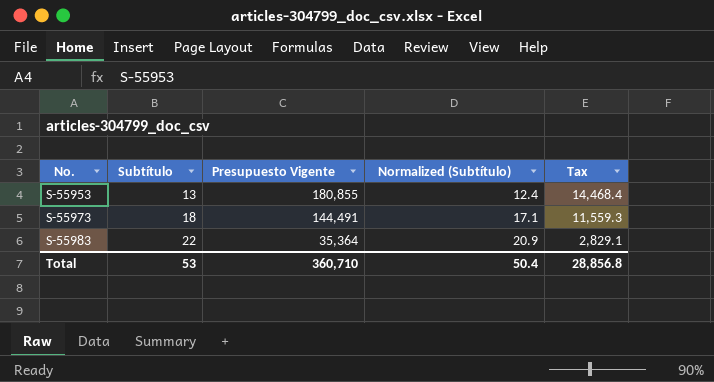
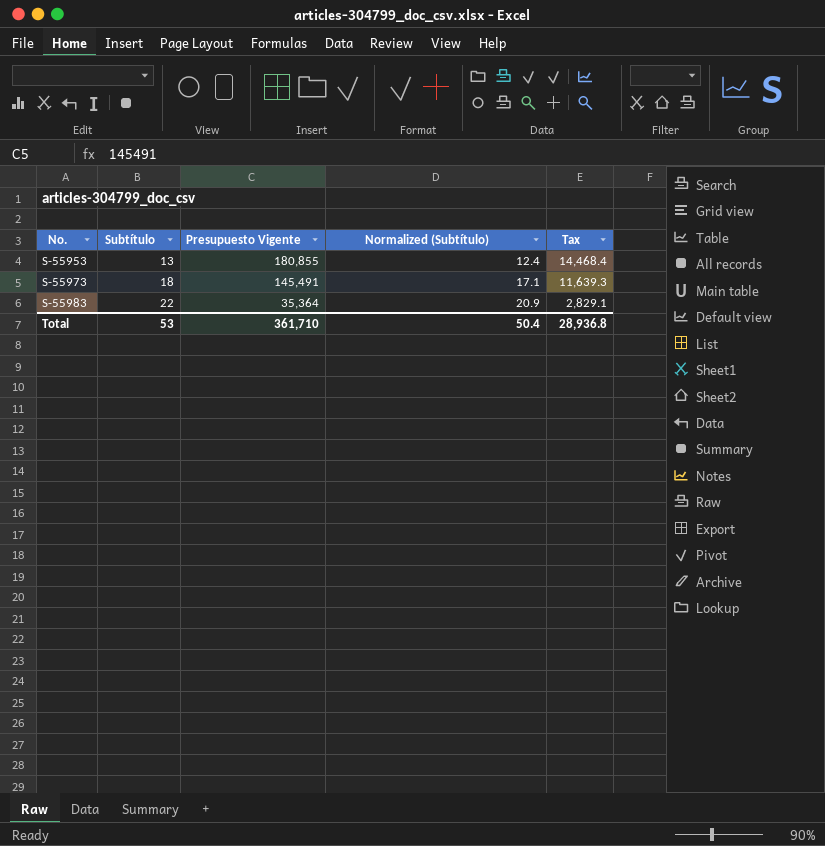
S-55973 | Presupuesto Vigente: 144,491 -> 145,491
S-55973 | Tax: 11,559.3 -> 11,639.3
Total | Presupuesto Vigente: 360,710 -> 361,710
Total | Tax: 28,856.8 -> 28,936.8

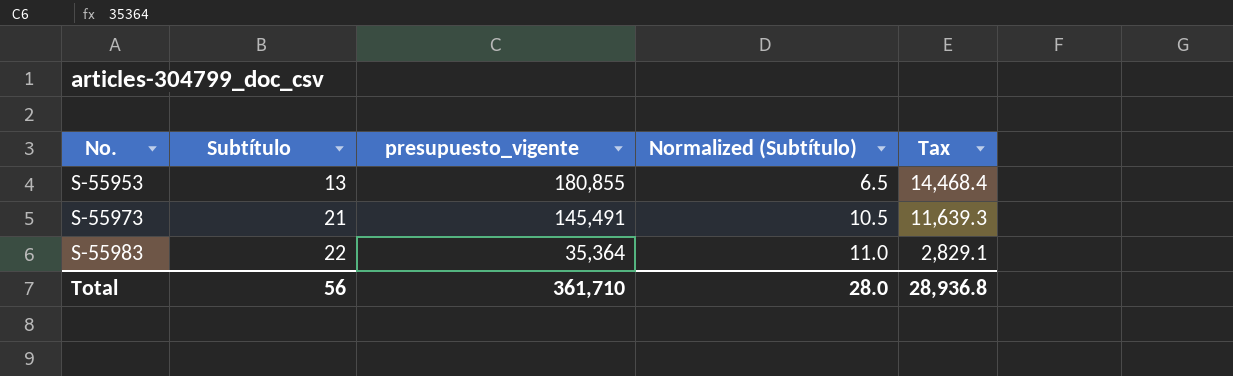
column name: Presupuesto Vigente -> presupuesto_vigente
column Normalized (Subtítulo) | formula: [Subtítulo] * 0.95 -> [Subtítulo] * 0.5
S-55973 | Subtítulo: 18 -> 21
Total | Subtítulo: 53 -> 56
Total | Normalized (Subtítulo): 50.4 -> 28.0

